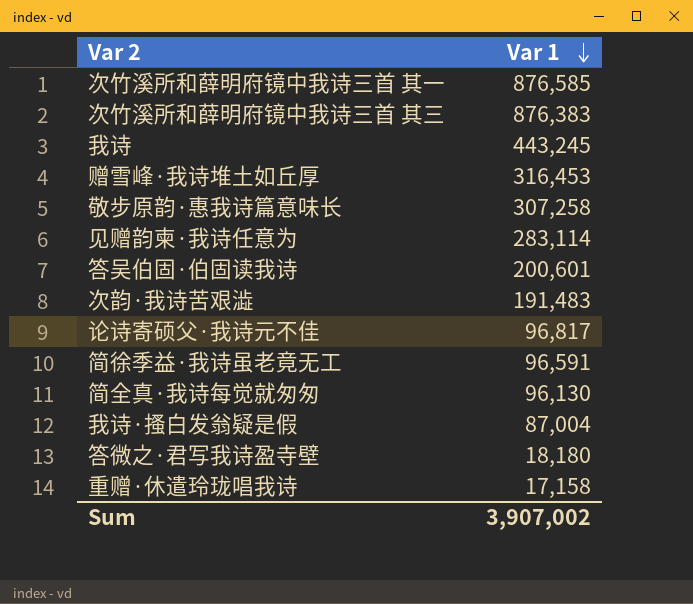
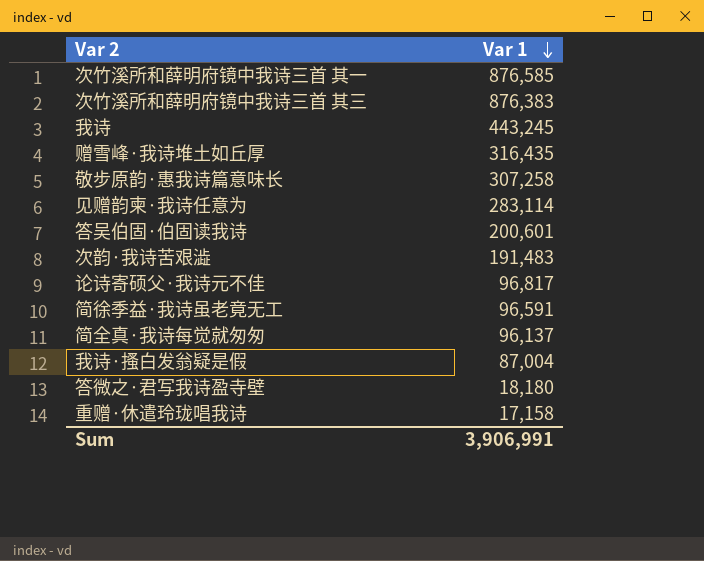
赠雪峰·我诗堆土如丘厚 | Var 1: 316,453 -> 316,435
简全真·我诗每觉就匆匆 | Var 1: 96,130 -> 96,137
Sum | Var 1: 3,907,002 -> 3,906,991

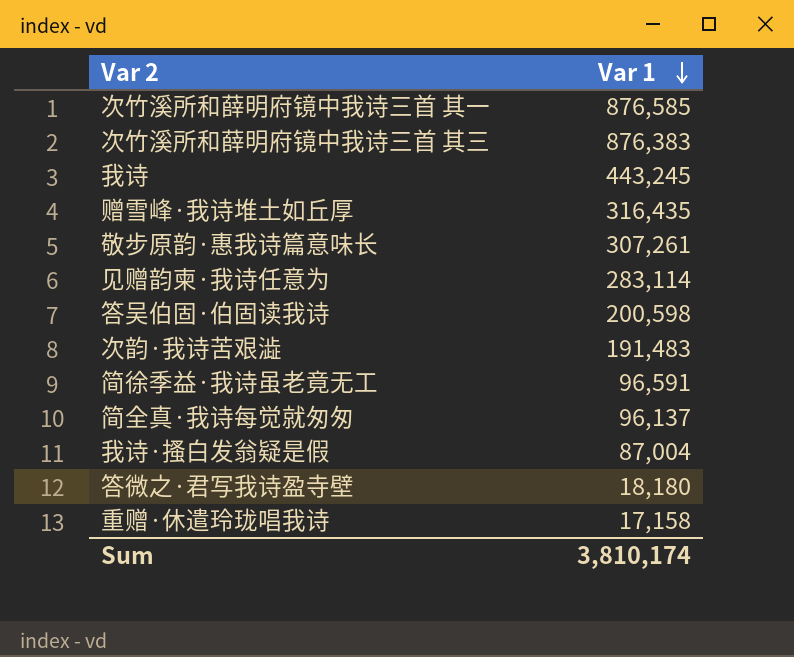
row 论诗寄硕父·我诗元不佳: 96,817 -> none
敬步原韵·惠我诗篇意味长 | Var 1: 307,258 -> 307,261
答吴伯固·伯固读我诗 | Var 1: 200,601 -> 200,598
Sum | Var 1: 3,906,991 -> 3,810,174

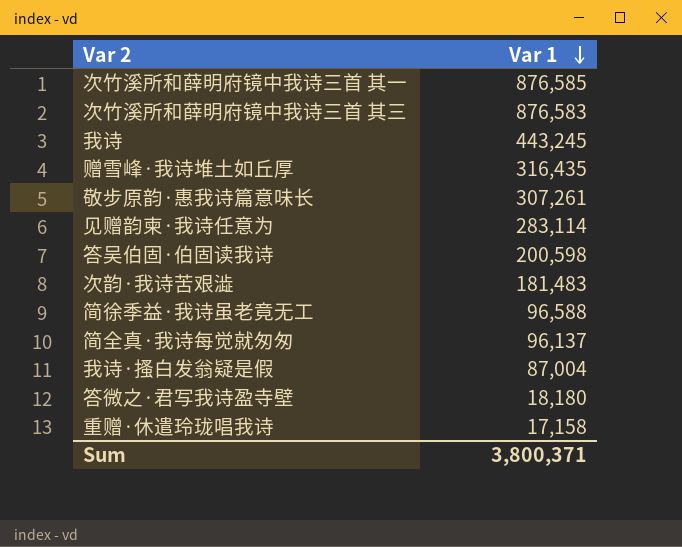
次竹溪所和薛明府镜中我诗三首 其三 | Var 1: 876,383 -> 876,583
次韵·我诗苦艰澁 | Var 1: 191,483 -> 181,483
简徐季益·我诗虽老竟无工 | Var 1: 96,591 -> 96,588
Sum | Var 1: 3,810,174 -> 3,800,371

